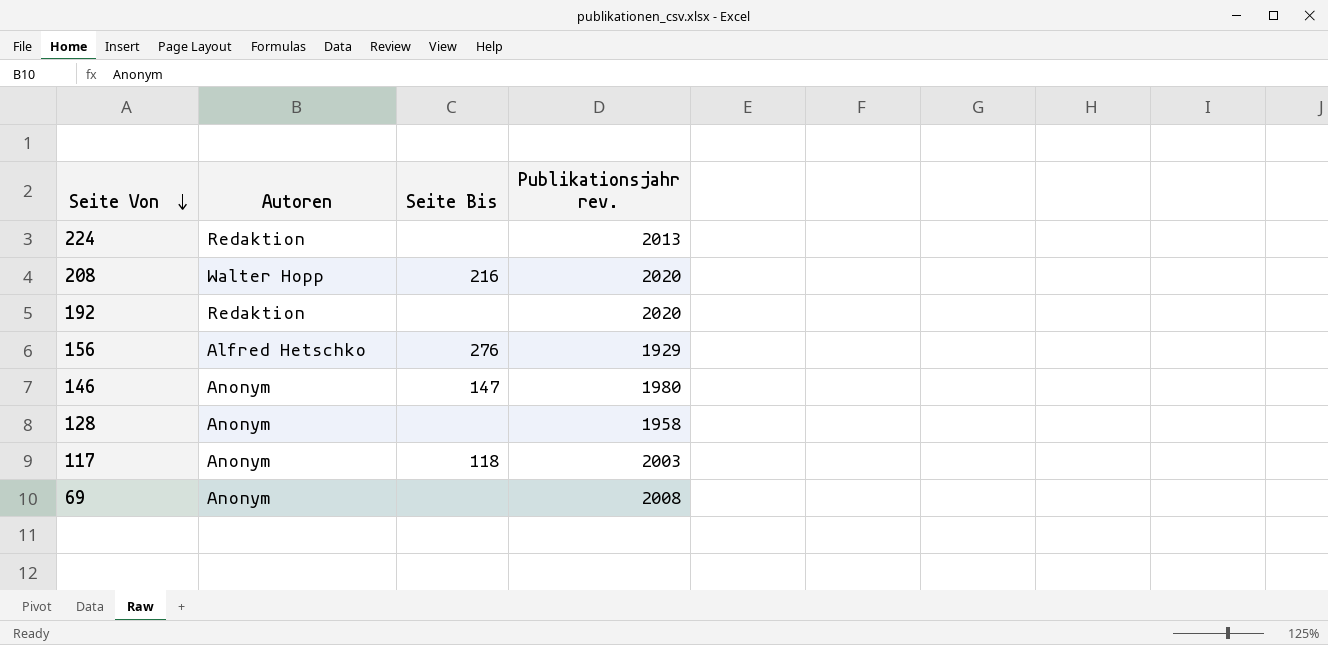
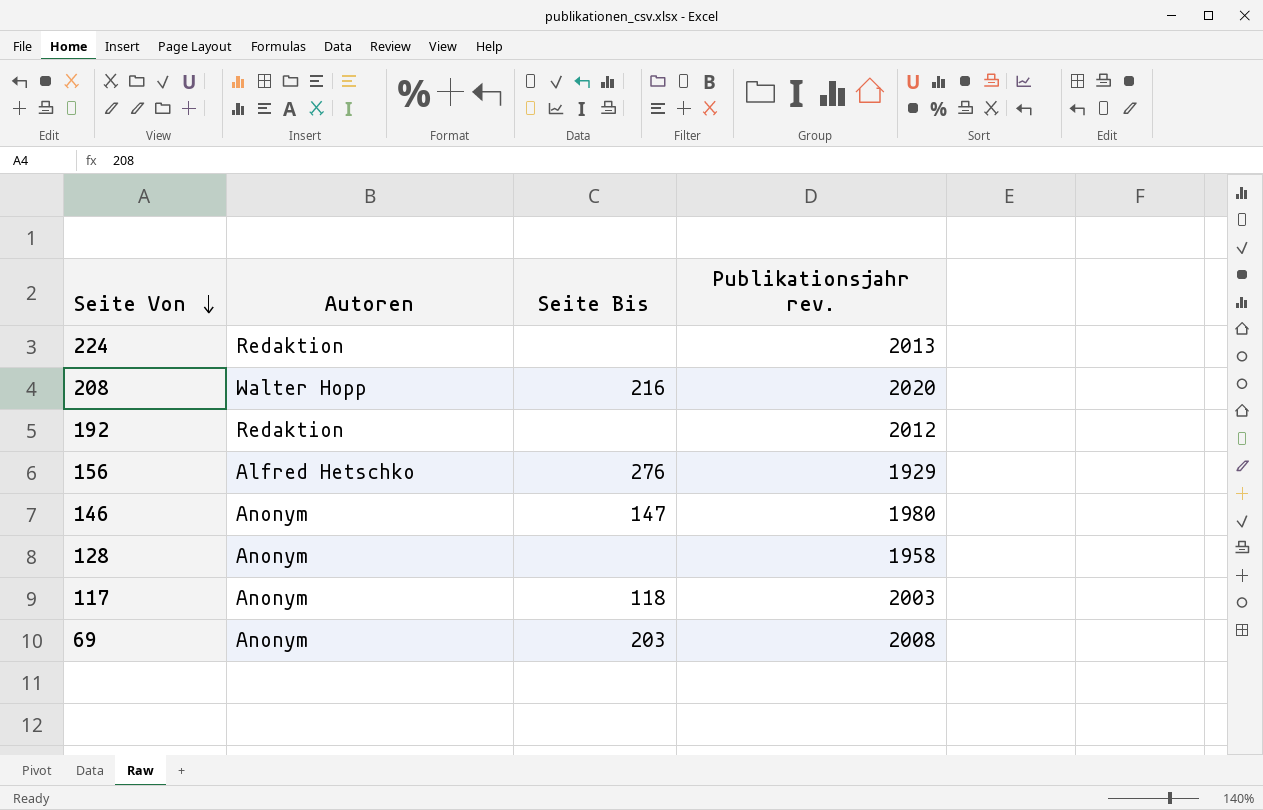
192 | Publikationsjahr rev.: 2020 -> 2012
69 | Seite Bis: none -> 203

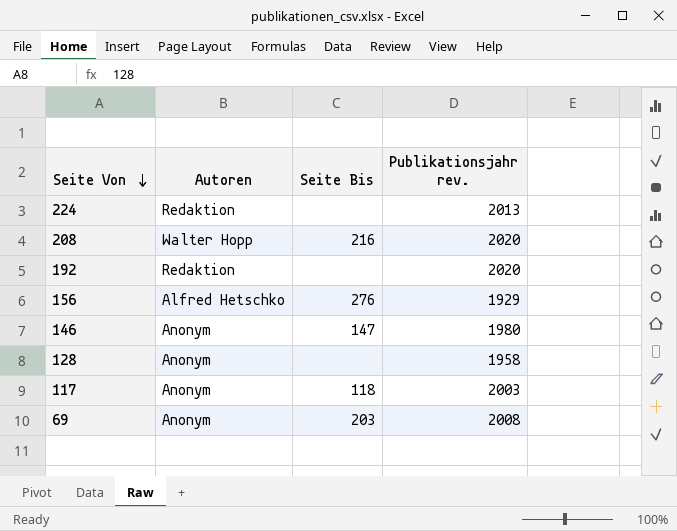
192 | Publikationsjahr rev.: 2012 -> 2020

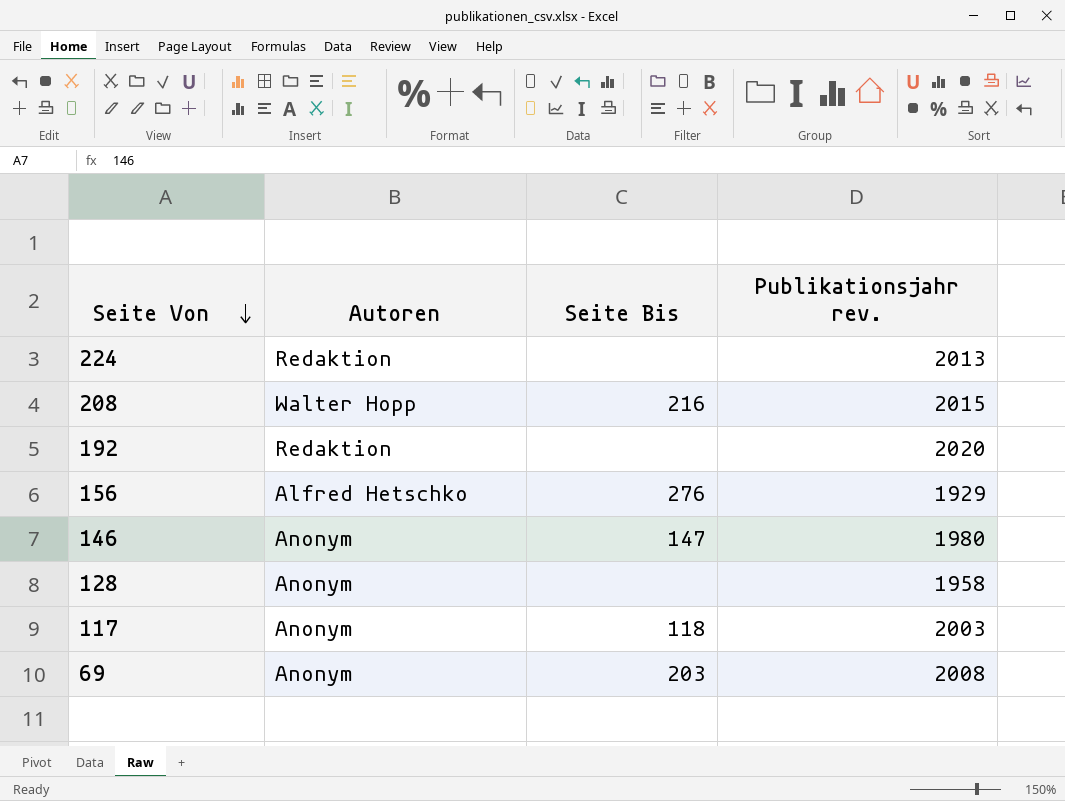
208 | Publikationsjahr rev.: 2020 -> 2015

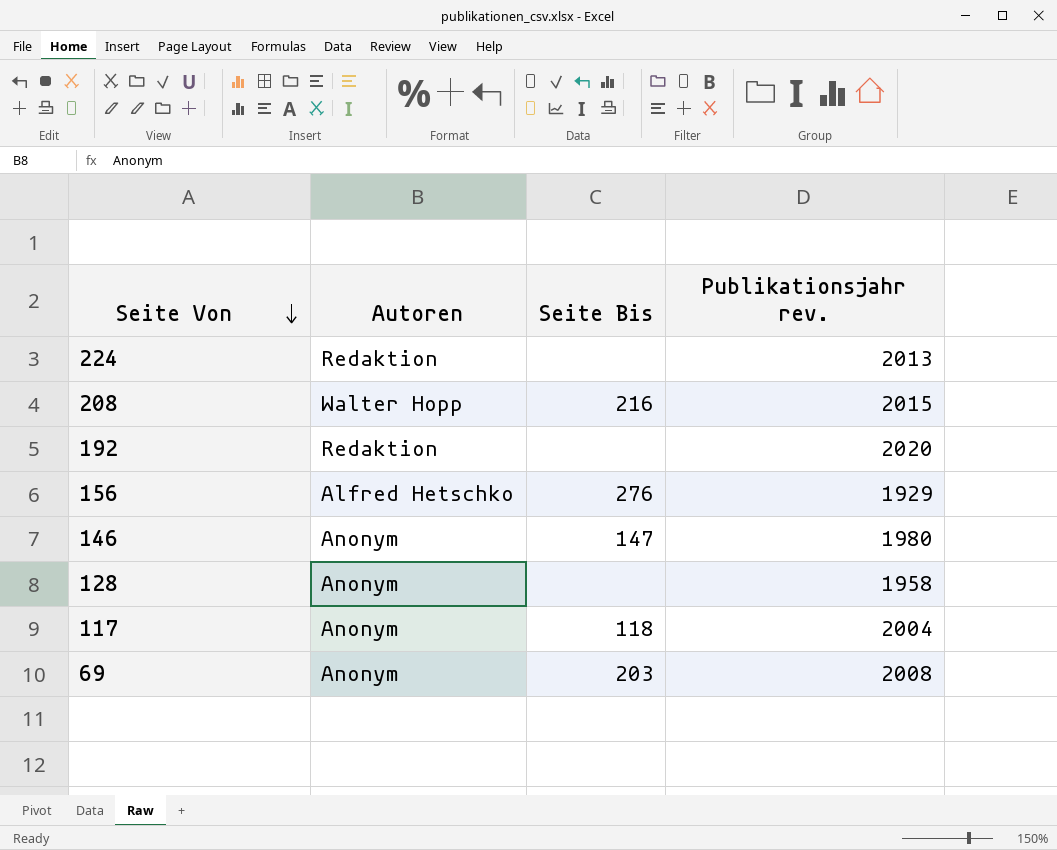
117 | Publikationsjahr rev.: 2003 -> 2004

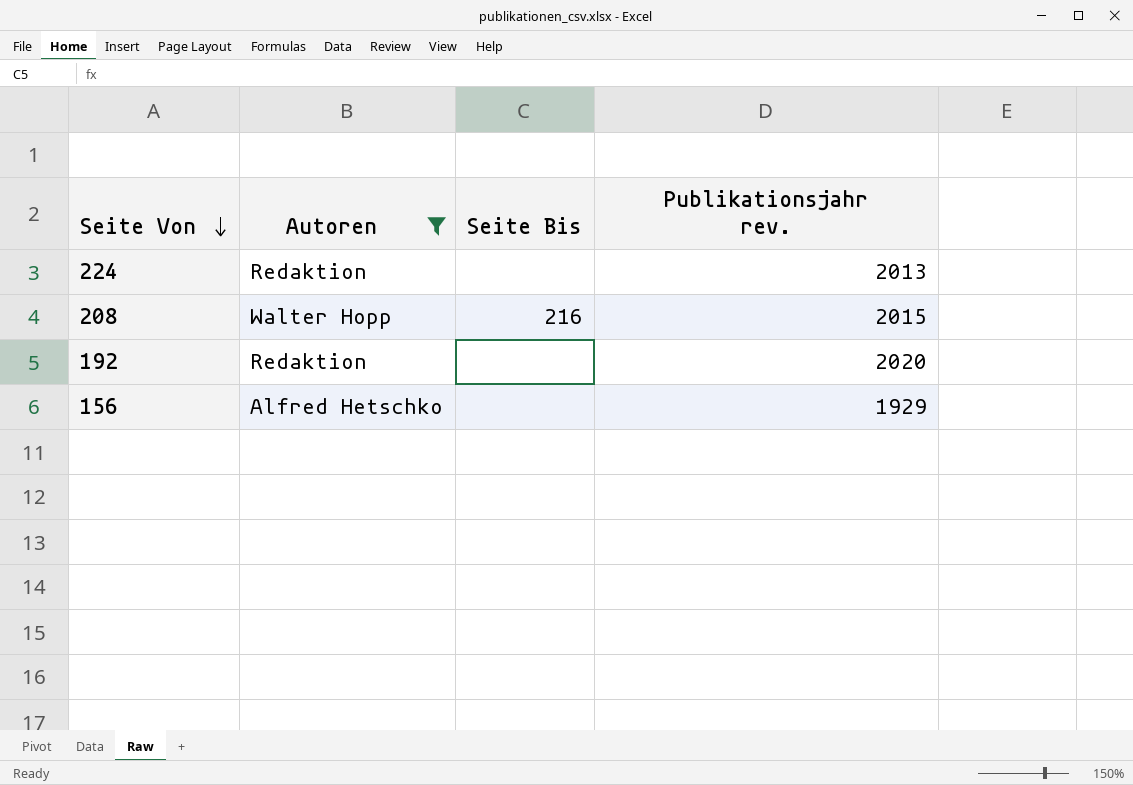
filter: none -> Autoren != Anonym
156 | Seite Bis: 276 -> none

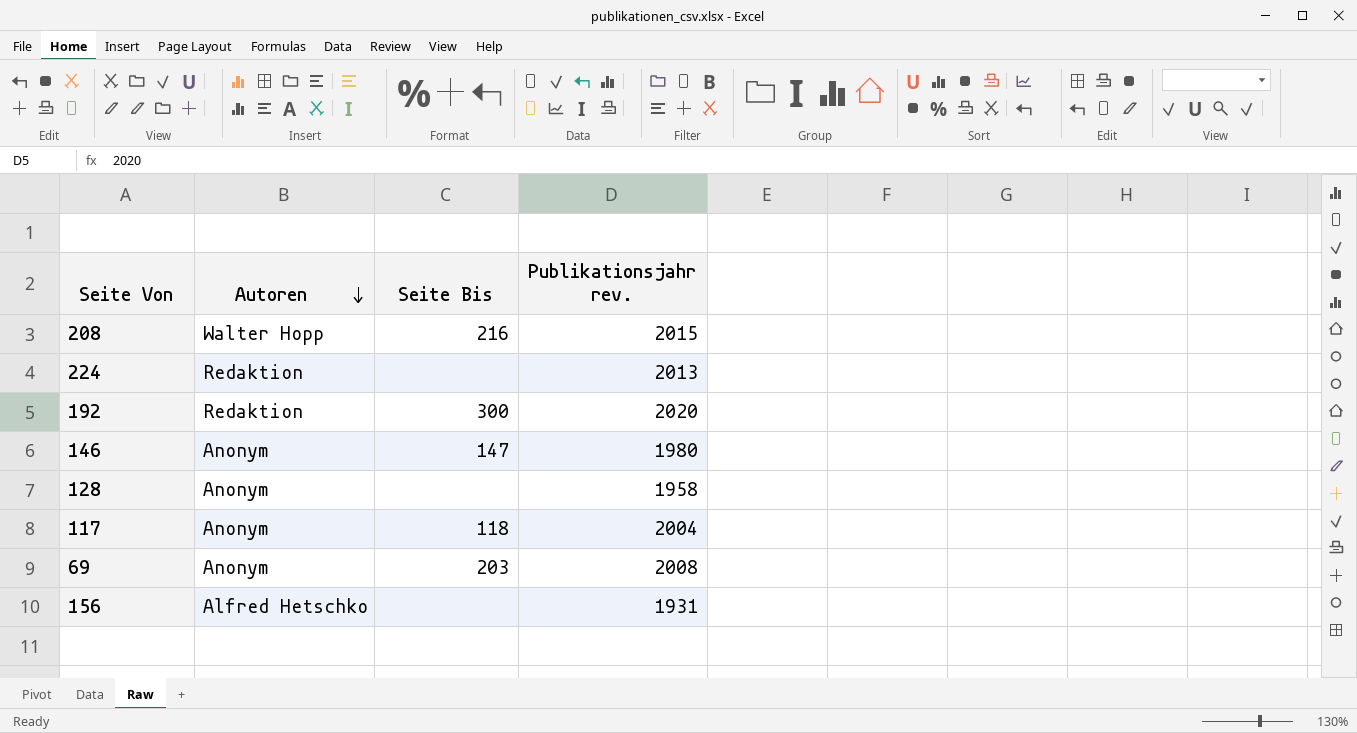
filter: Autoren != Anonym -> none
row order: Seite Von descending -> Autoren descending
192 | Seite Bis: none -> 300
156 | Publikationsjahr rev.: 1929 -> 1931

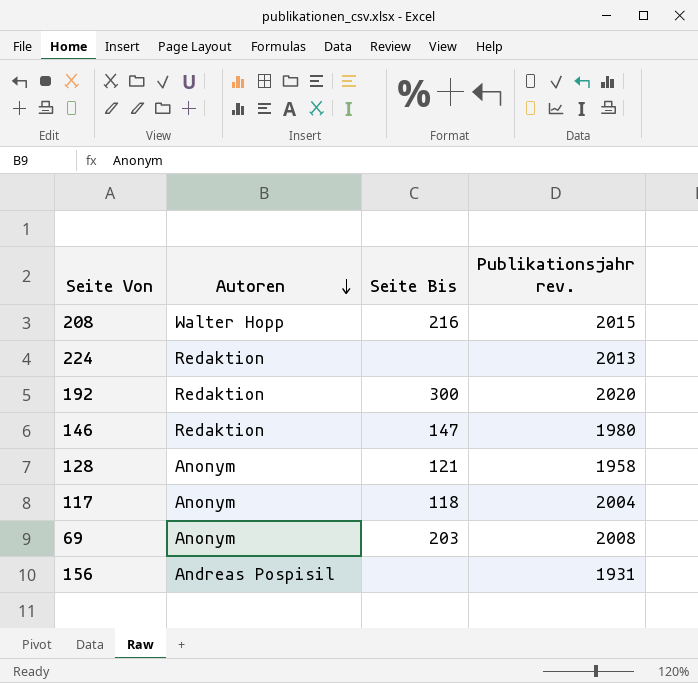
146 | Autoren: Anonym -> Redaktion
128 | Seite Bis: none -> 121
156 | Autoren: Alfred Hetschko -> Andreas Pospisil

